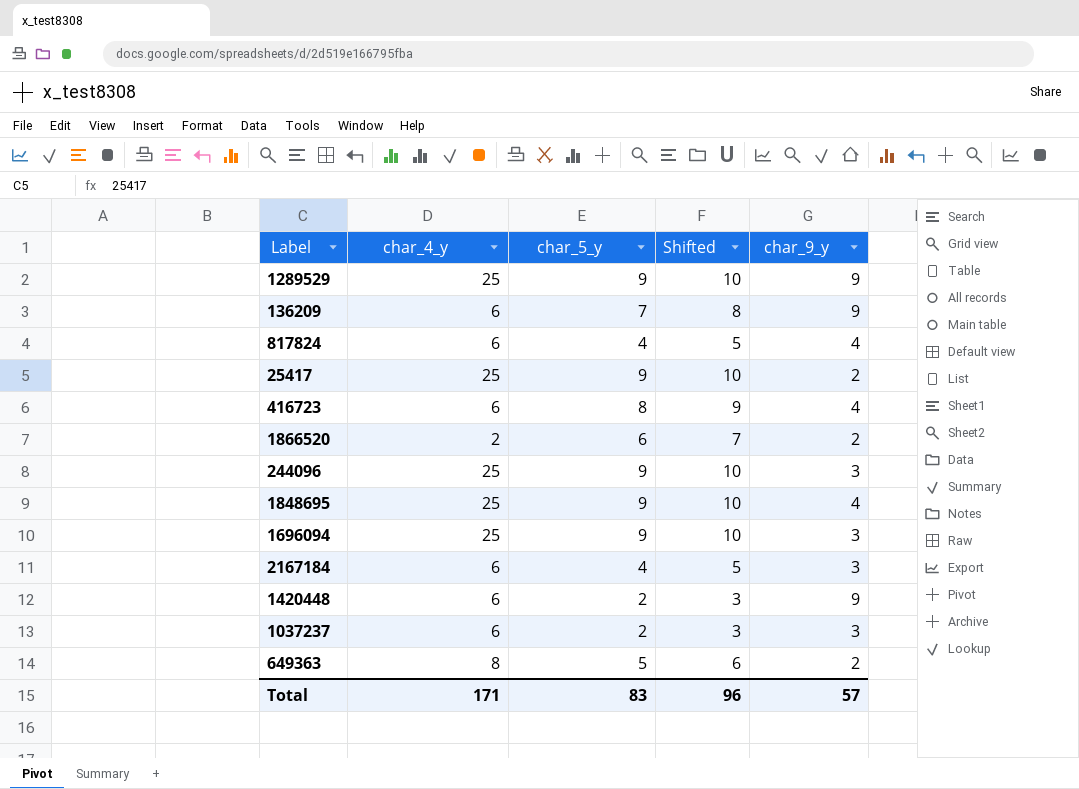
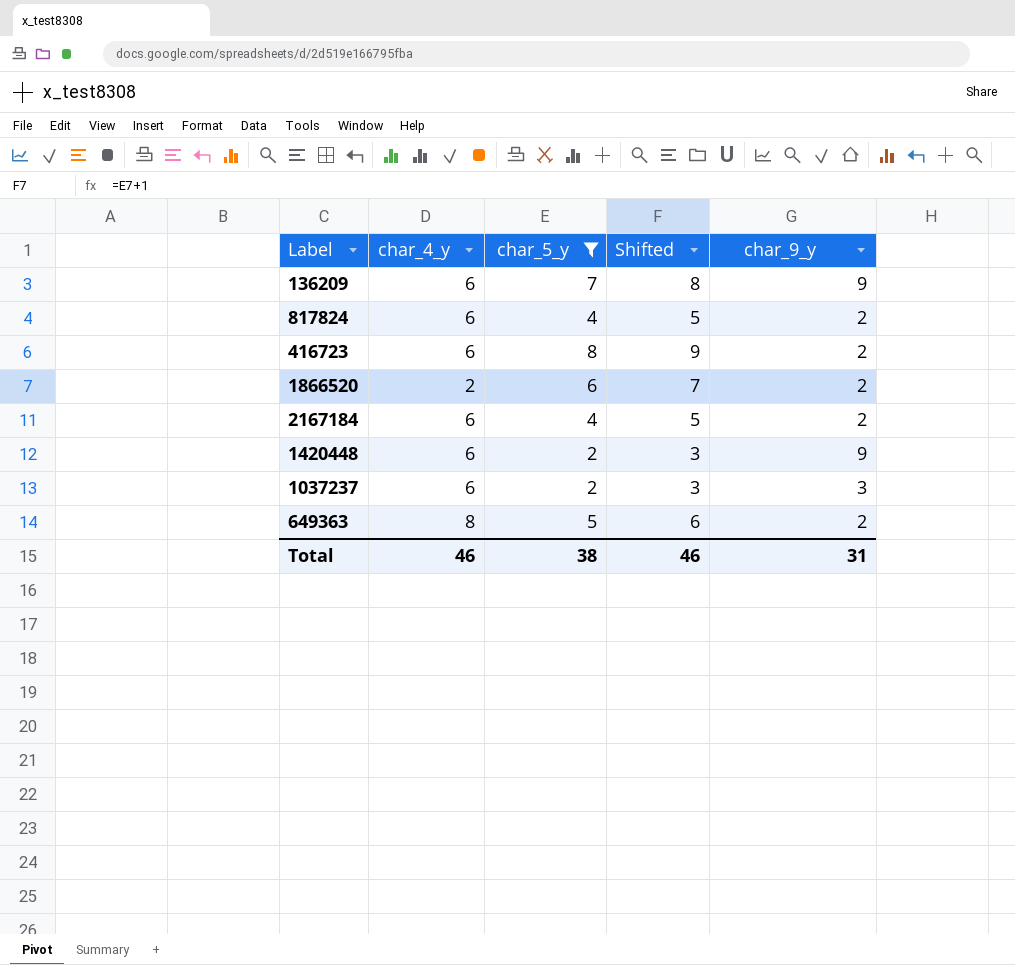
filter: none -> char_5_y != 9
817824 | char_9_y: 4 -> 2
416723 | char_9_y: 4 -> 2
2167184 | char_9_y: 3 -> 2
Total | char_4_y: 171 -> 46
Total | char_5_y: 83 -> 38
Total | Shifted: 96 -> 46
Total | char_9_y: 57 -> 31

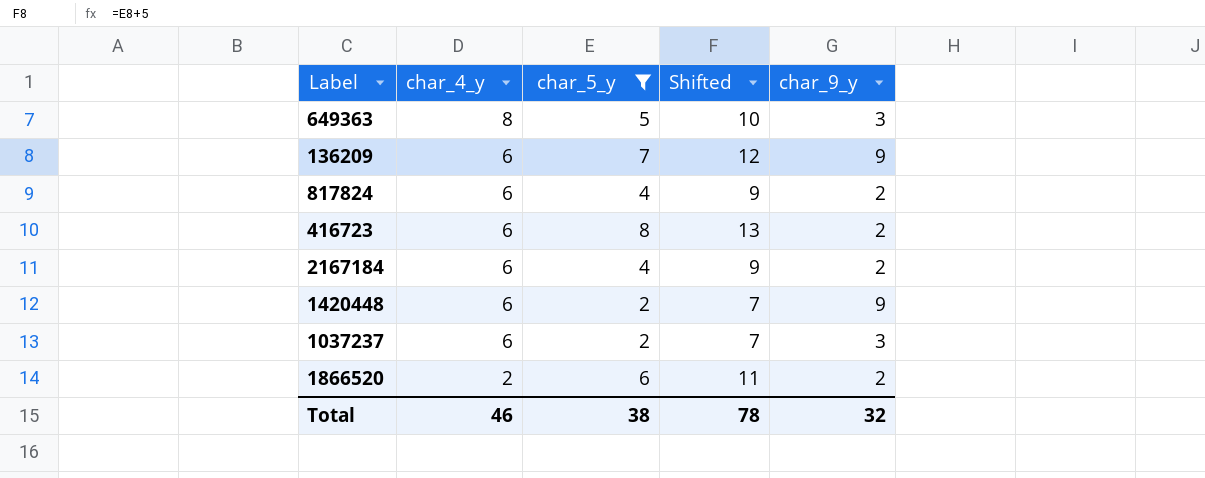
row order: none -> char_4_y descending
column Shifted | formula: [char_5_y] + 1 -> [char_5_y] + 5
649363 | char_9_y: 2 -> 3
Total | Shifted: 46 -> 78
Total | char_9_y: 31 -> 32

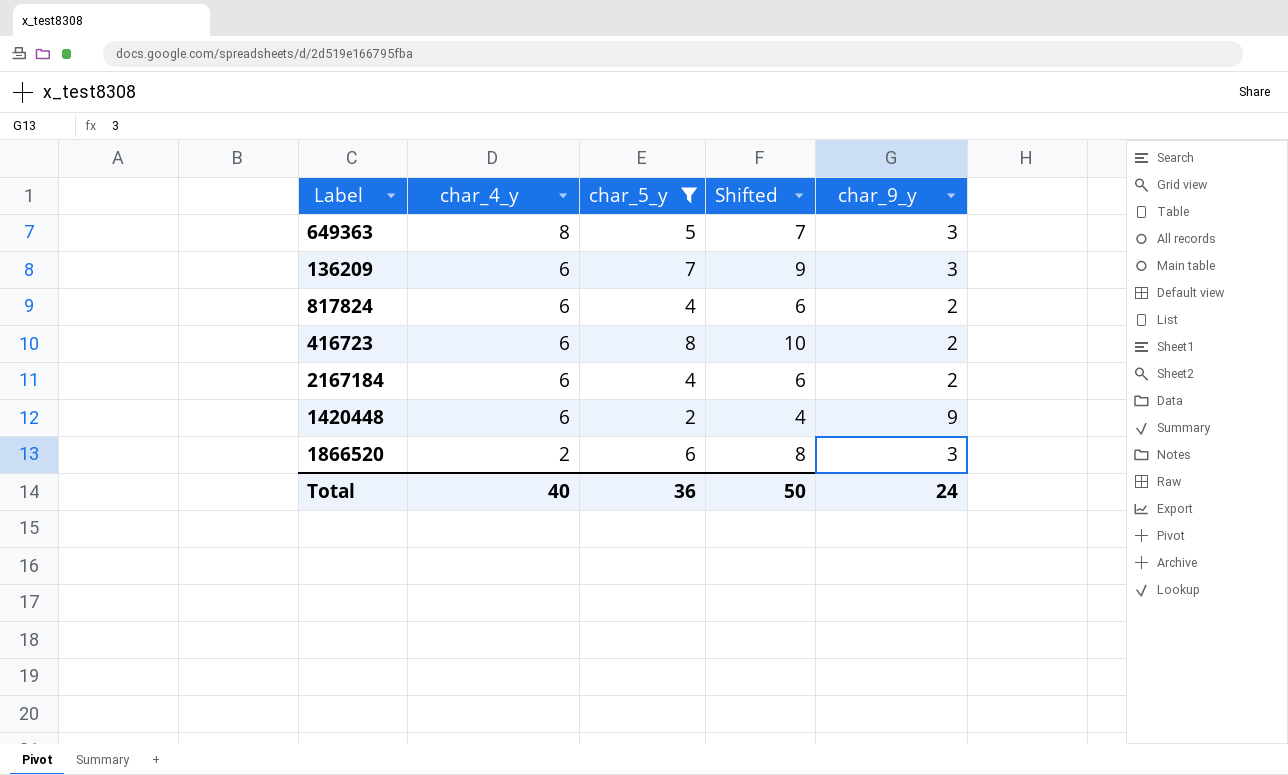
column Shifted | formula: [char_5_y] + 5 -> [char_5_y] + 2
row 1037237: 6 | 2 | 7 | 3 -> none
136209 | char_9_y: 9 -> 3
1866520 | char_9_y: 2 -> 3
Total | char_4_y: 46 -> 40
Total | char_5_y: 38 -> 36
Total | Shifted: 78 -> 50
Total | char_9_y: 32 -> 24

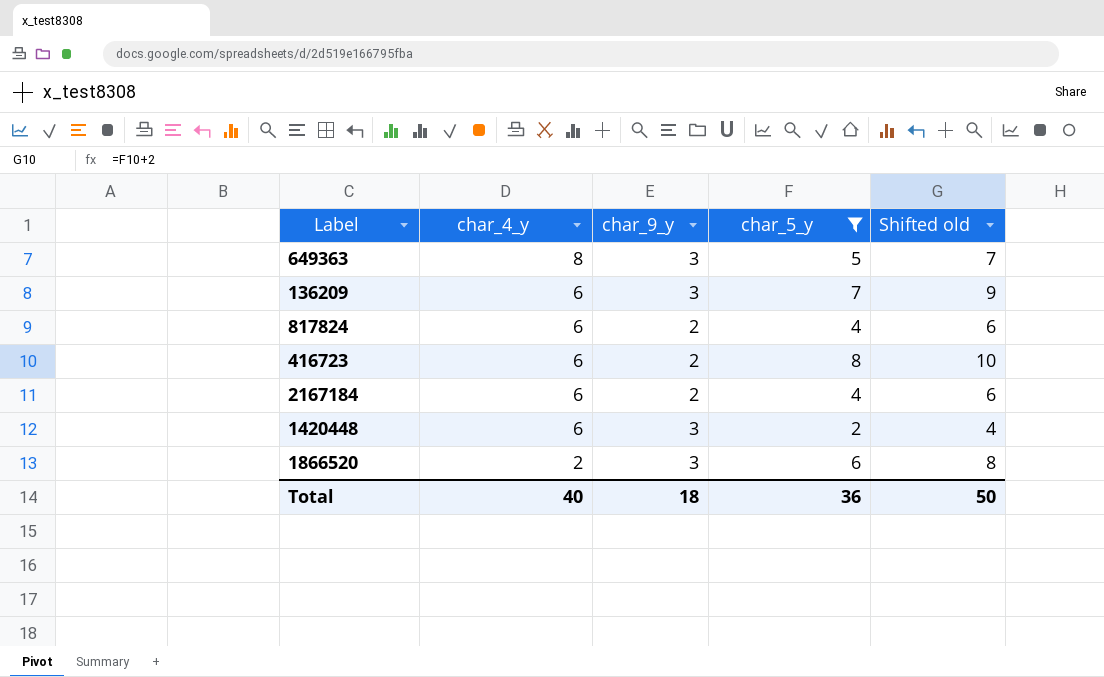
column char_9_y | position: 5 -> 3
column name: Shifted -> Shifted old
1420448 | char_9_y: 9 -> 3
Total | char_9_y: 24 -> 18

